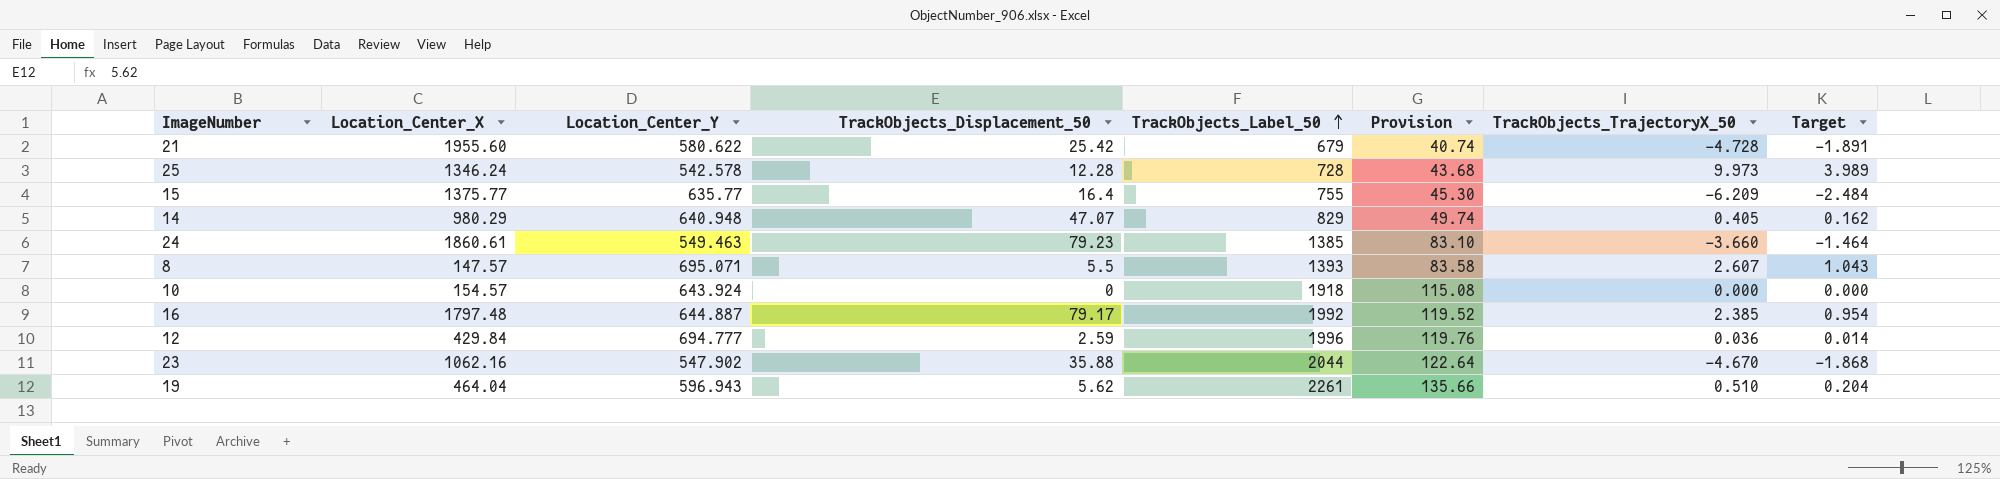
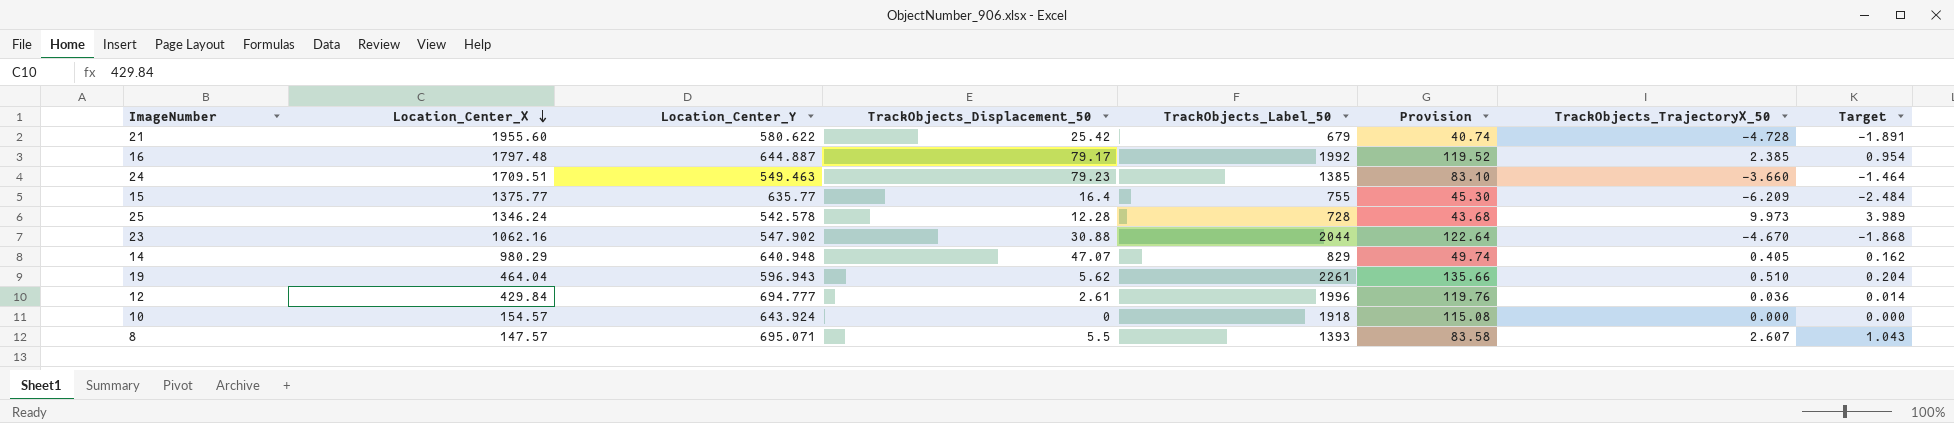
row order: TrackObjects_Label_50 ascending -> Location_Center_X descending
24 | Location_Center_X: 1860.61 -> 1709.51
23 | TrackObjects_Displacement_50: 35.88 -> 30.88
12 | TrackObjects_Displacement_50: 2.59 -> 2.61

